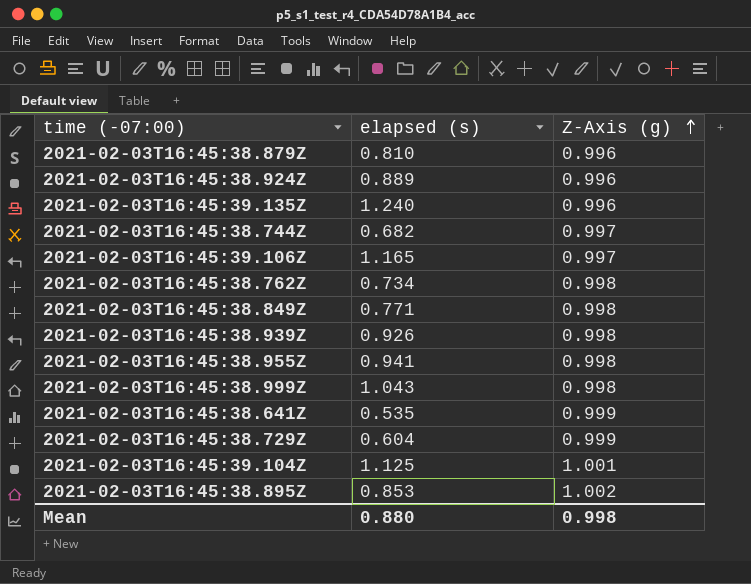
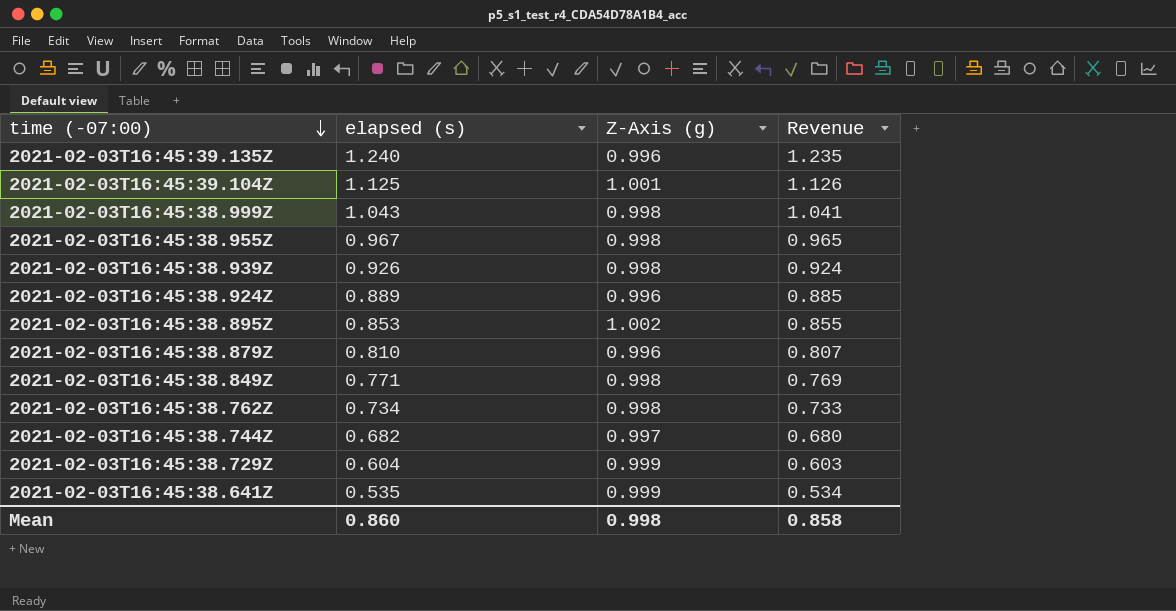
row order: Z-Axis (g) ascending -> time (-07:00) descending
column Revenue | formula: none -> [elapsed (s)] * [Z-Axis (g)]
row 2021-02-03T16:45:39.106Z: 1.165 | 0.997 -> none
2021-02-03T16:45:38.955Z | elapsed (s): 0.941 -> 0.967
Mean | elapsed (s): 0.880 -> 0.860

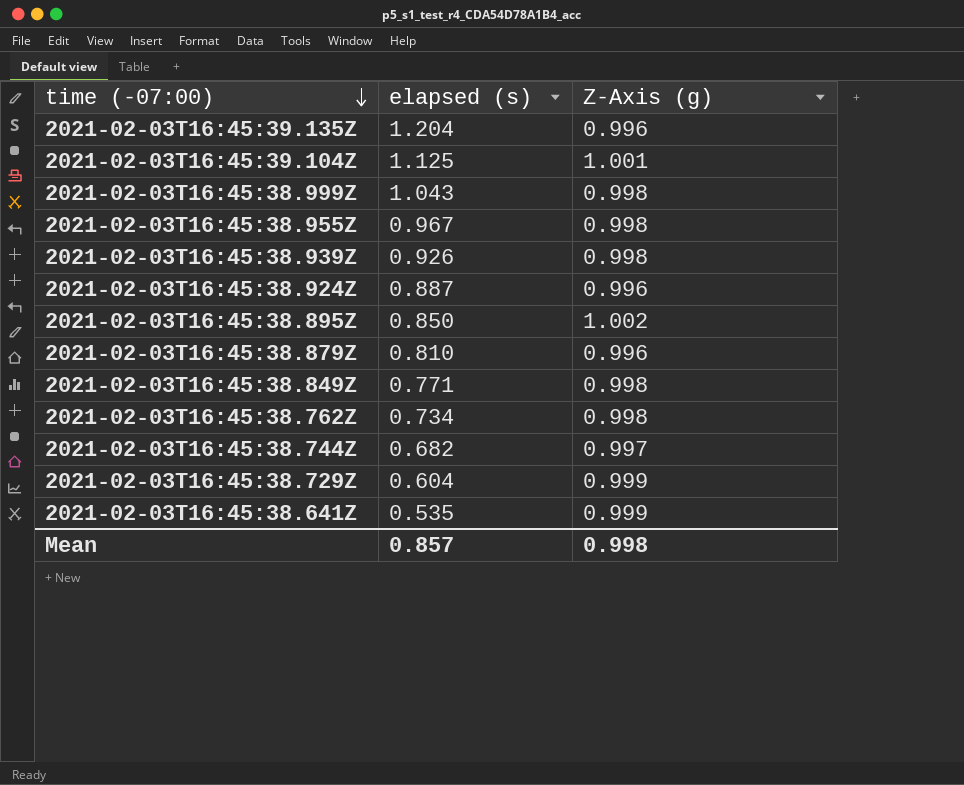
column Revenue | formula: [elapsed (s)] * [Z-Axis (g)] -> none
2021-02-03T16:45:39.135Z | elapsed (s): 1.240 -> 1.204
2021-02-03T16:45:38.924Z | elapsed (s): 0.889 -> 0.887
2021-02-03T16:45:38.895Z | elapsed (s): 0.853 -> 0.850
Mean | elapsed (s): 0.860 -> 0.857

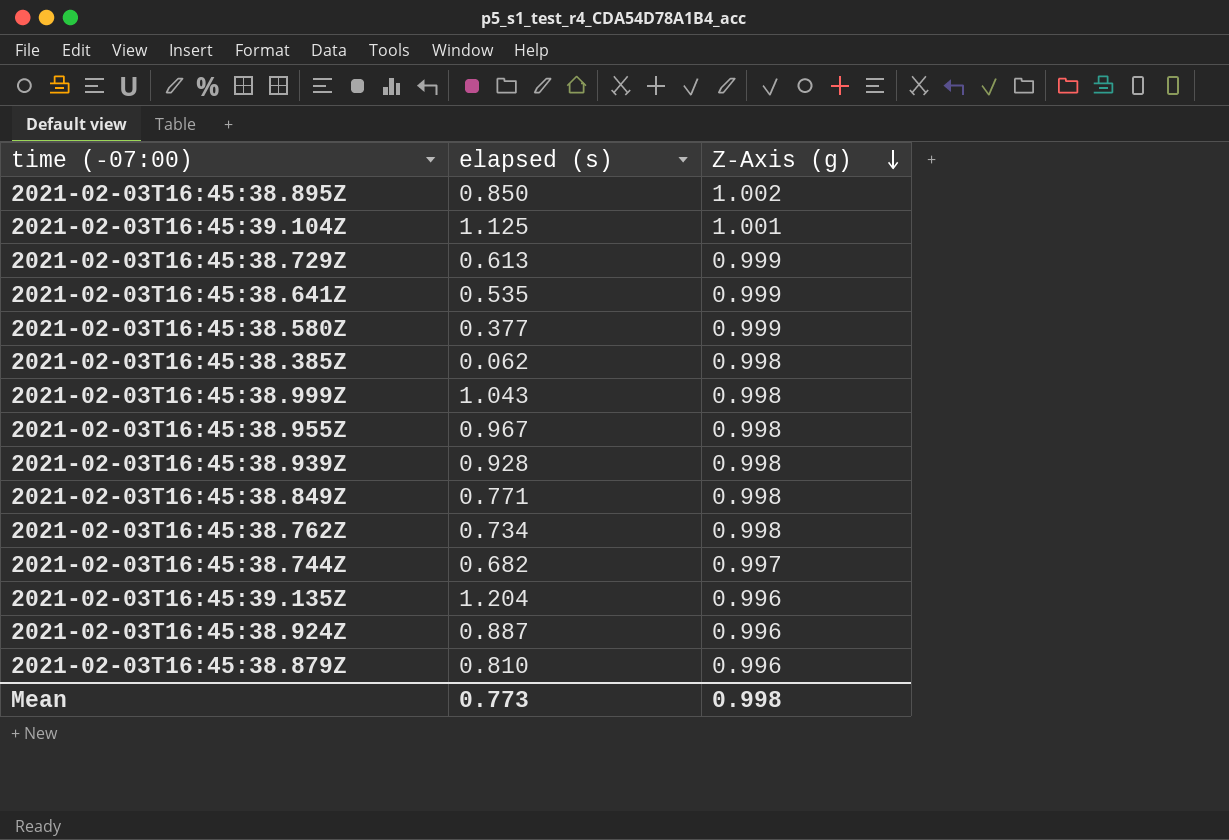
row order: time (-07:00) descending -> Z-Axis (g) descending
2021-02-03T16:45:38.729Z | elapsed (s): 0.604 -> 0.613
row 2021-02-03T16:45:38.580Z: none -> 0.377 | 0.999
row 2021-02-03T16:45:38.385Z: none -> 0.062 | 0.998
2021-02-03T16:45:38.939Z | elapsed (s): 0.926 -> 0.928
Mean | elapsed (s): 0.857 -> 0.773

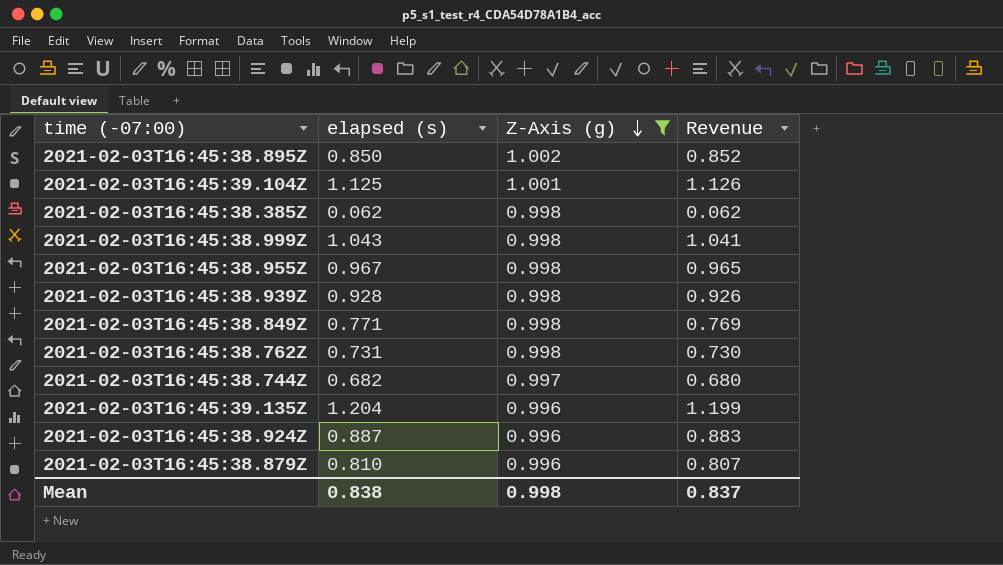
filter: none -> Z-Axis (g) != 0.999
column Revenue | formula: none -> [elapsed (s)] * [Z-Axis (g)]
2021-02-03T16:45:38.762Z | elapsed (s): 0.734 -> 0.731
Mean | elapsed (s): 0.773 -> 0.838

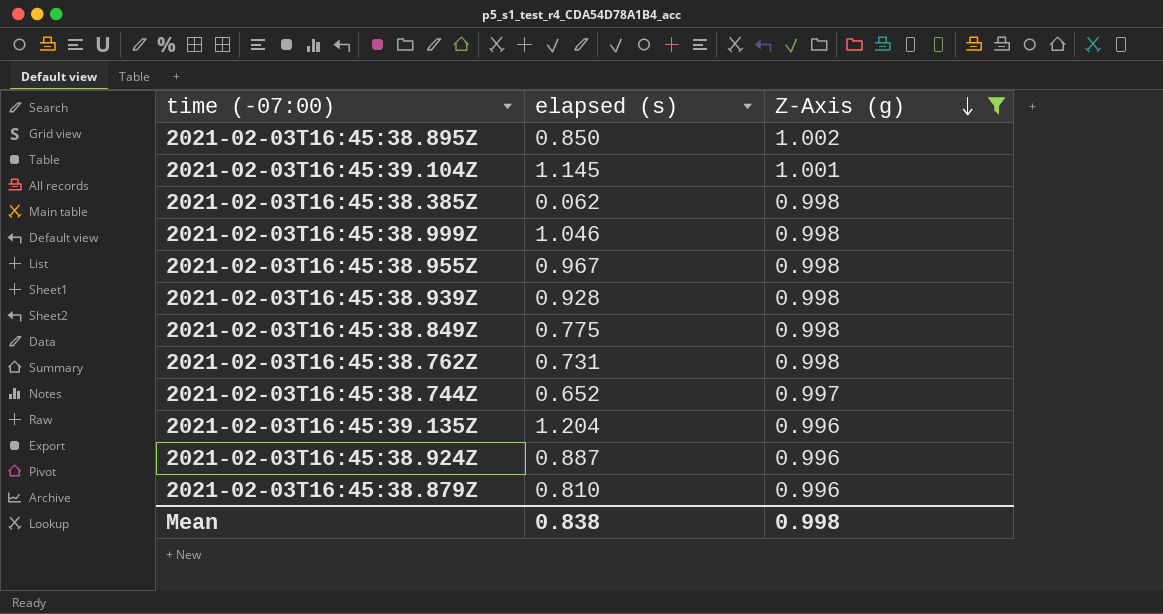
column Revenue | formula: [elapsed (s)] * [Z-Axis (g)] -> none
2021-02-03T16:45:39.104Z | elapsed (s): 1.125 -> 1.145
2021-02-03T16:45:38.999Z | elapsed (s): 1.043 -> 1.046
2021-02-03T16:45:38.849Z | elapsed (s): 0.771 -> 0.775
2021-02-03T16:45:38.744Z | elapsed (s): 0.682 -> 0.652

